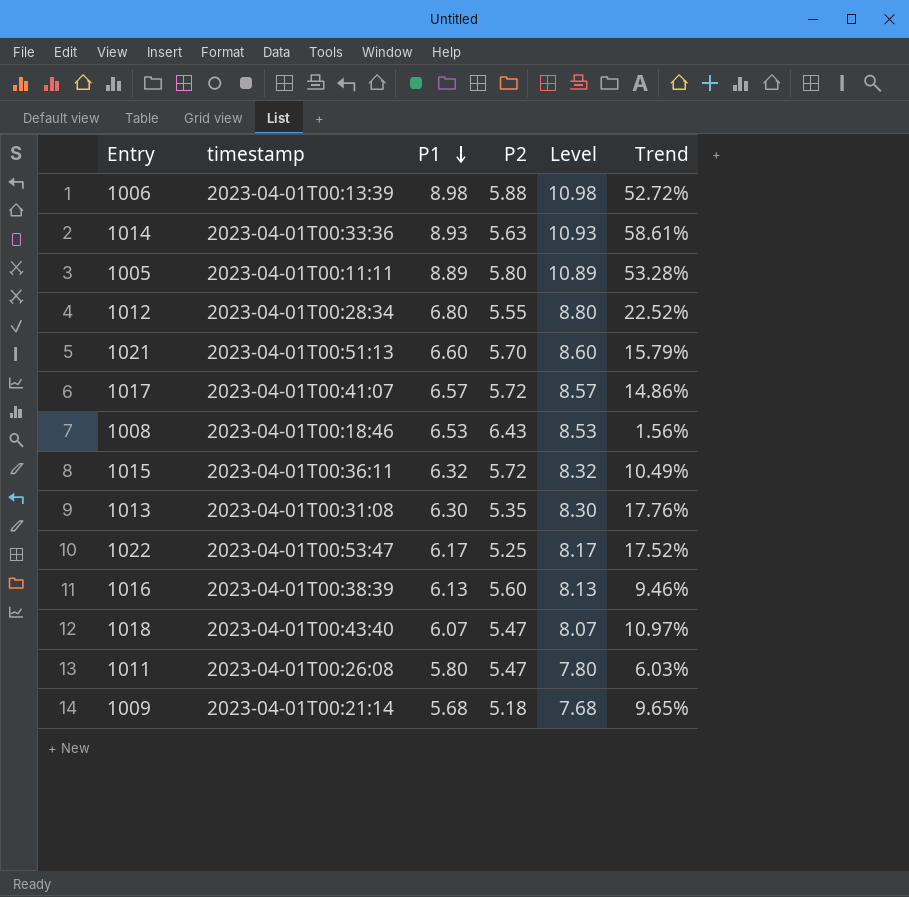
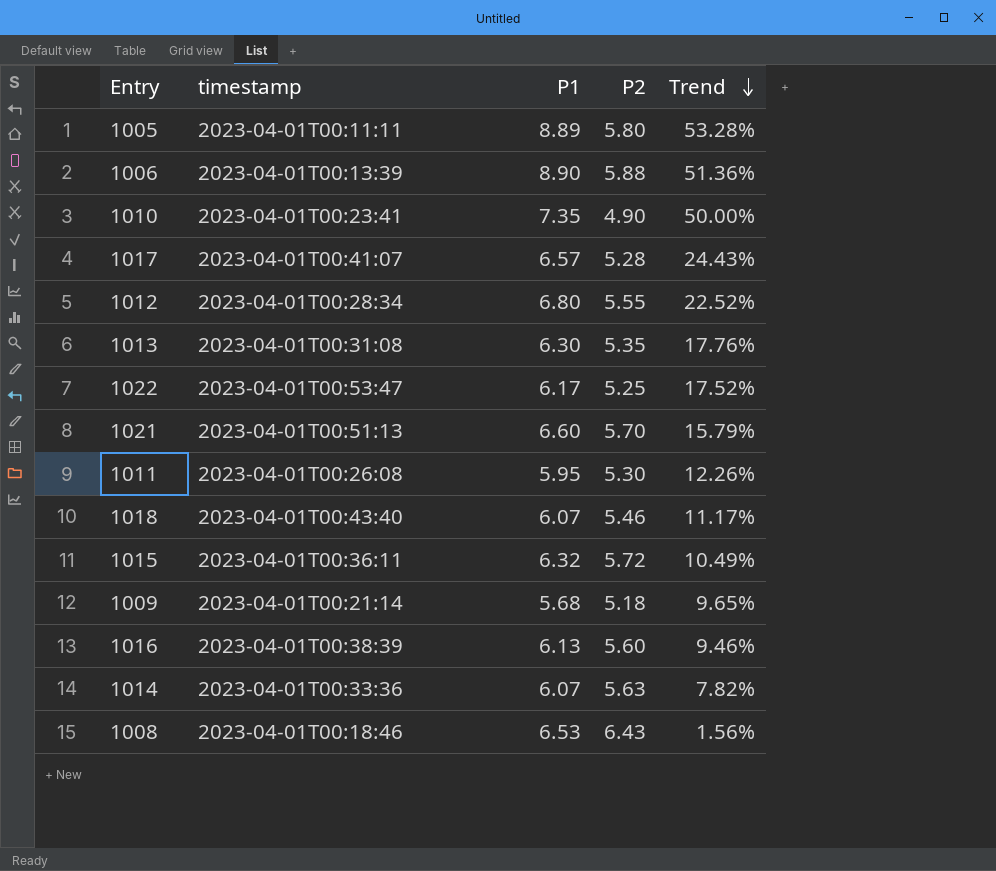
row order: P1 descending -> Trend descending
column Level | formula: [P1] + 2 -> none
1006 | P1: 8.98 -> 8.90
1006 | Trend: 52.72% -> 51.36%
row 1010: none -> 2023-04-01T00:23:41 | 7.35 | 4.90 | 50.00%
1017 | P2: 5.72 -> 5.28
1017 | Trend: 14.86% -> 24.43%
1011 | P1: 5.80 -> 5.95
1011 | P2: 5.47 -> 5.30
1011 | Trend: 6.03% -> 12.26%
1018 | P2: 5.47 -> 5.46
1018 | Trend: 10.97% -> 11.17%
1014 | P1: 8.93 -> 6.07
1014 | Trend: 58.61% -> 7.82%

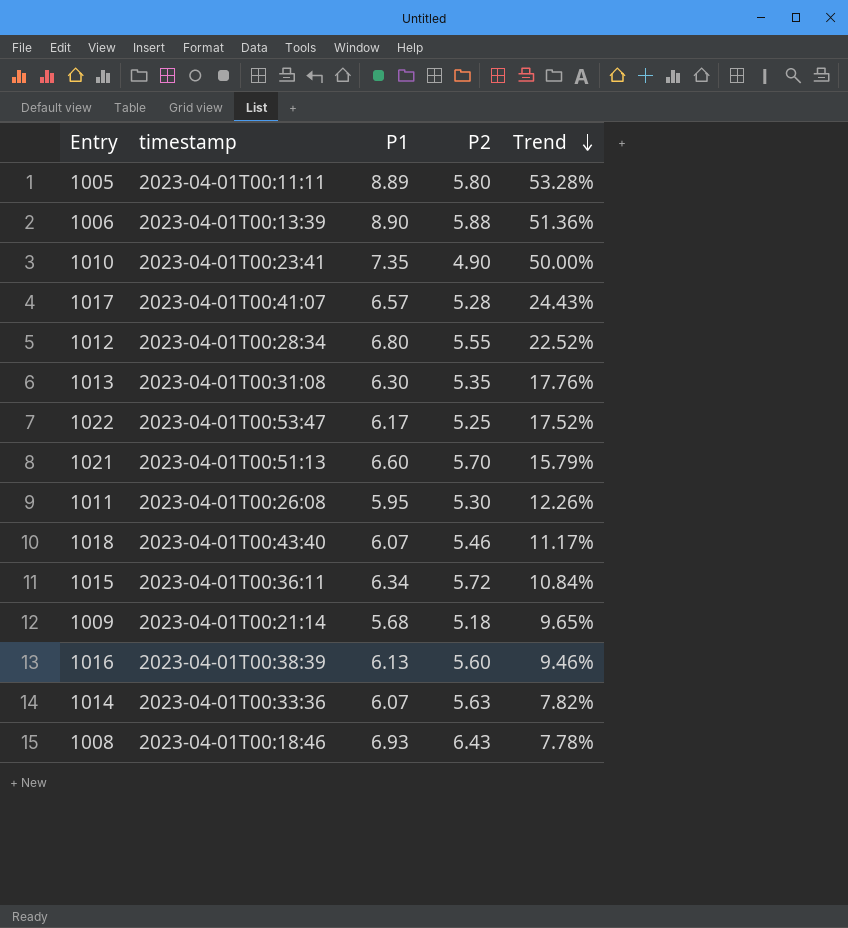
1015 | P1: 6.32 -> 6.34
1015 | Trend: 10.49% -> 10.84%
1008 | P1: 6.53 -> 6.93
1008 | Trend: 1.56% -> 7.78%

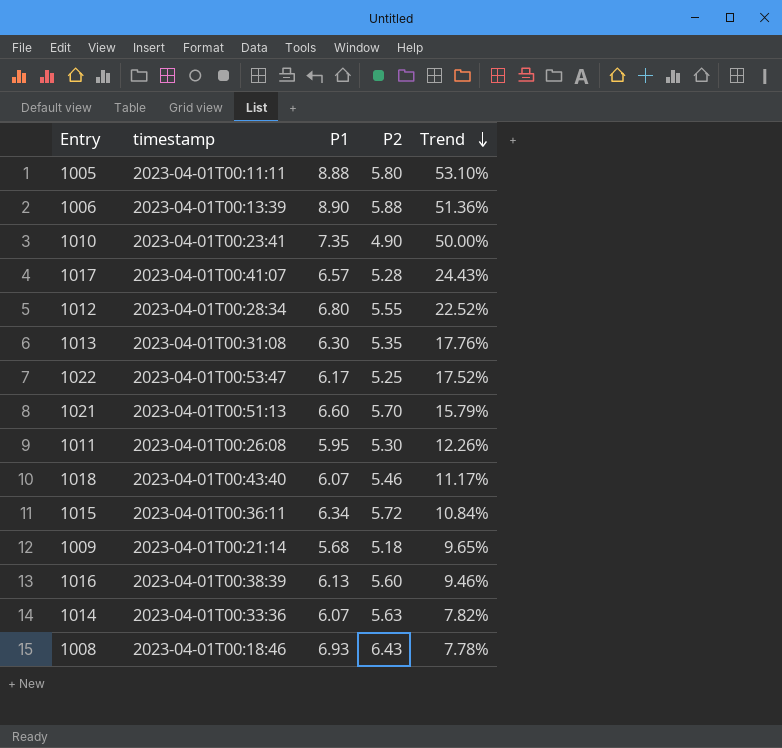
1005 | P1: 8.89 -> 8.88
1005 | Trend: 53.28% -> 53.10%

